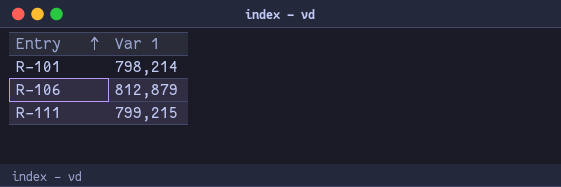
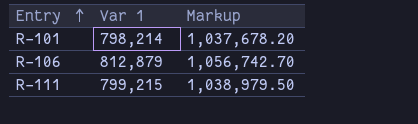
column Markup | formula: none -> [Var 1] * 1.3

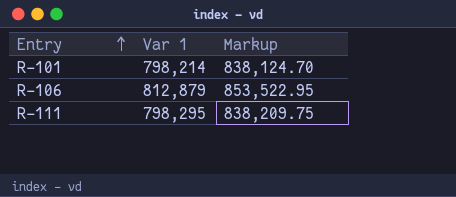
column Markup | formula: [Var 1] * 1.3 -> [Var 1] * 1.05
R-111 | Var 1: 799,215 -> 798,295

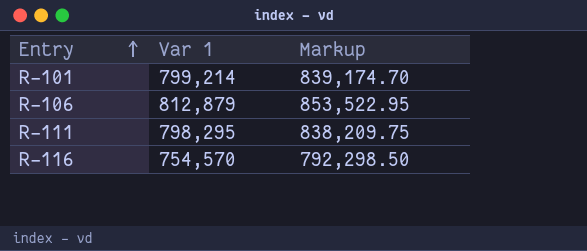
R-101 | Var 1: 798,214 -> 799,214
R-101 | Markup: 838,124.70 -> 839,174.70
row R-116: none -> 754,570 | 792,298.50

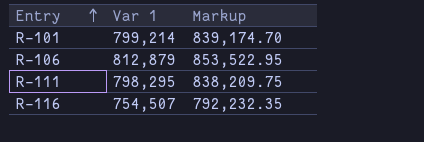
R-116 | Var 1: 754,570 -> 754,507
R-116 | Markup: 792,298.50 -> 792,232.35

